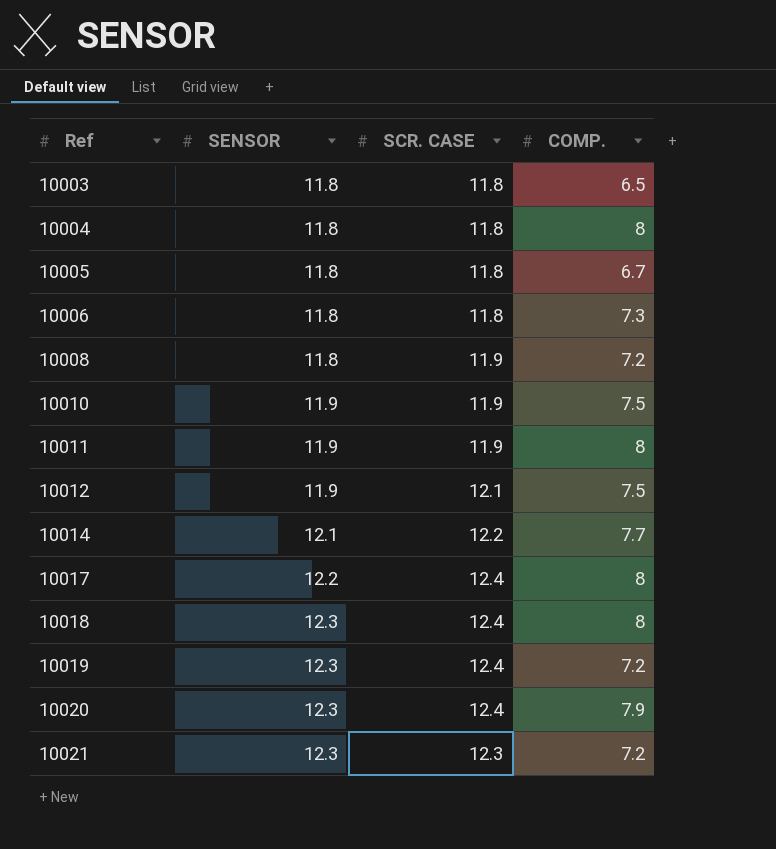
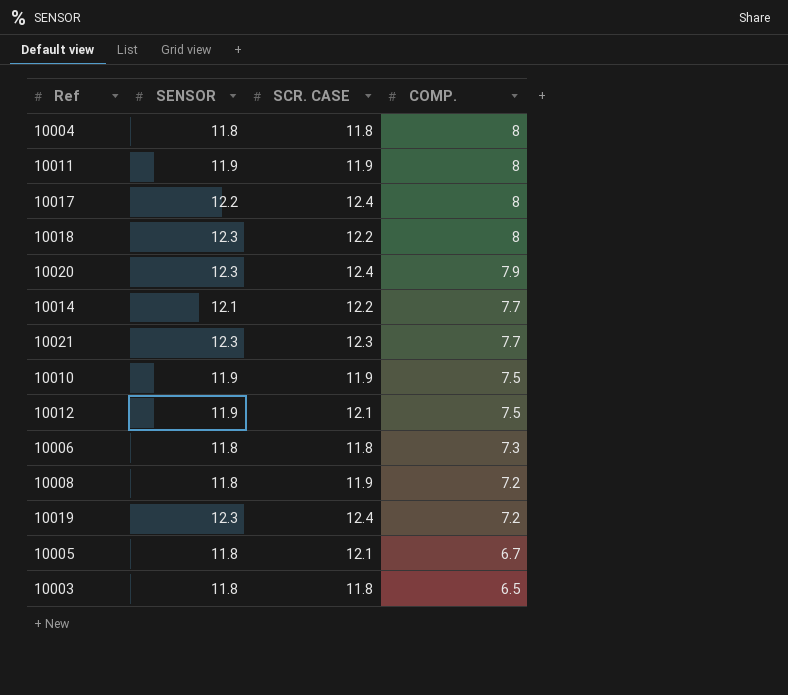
row order: Ref ascending -> COMP. descending
10018 | SCR. CASE: 12.4 -> 12.2
10021 | COMP.: 7.2 -> 7.7
10005 | SCR. CASE: 11.8 -> 12.1

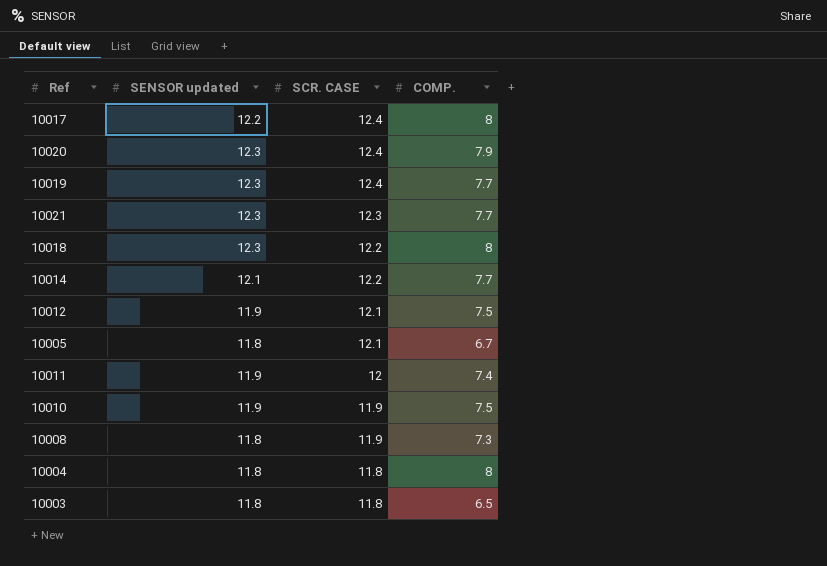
row order: COMP. descending -> SCR. CASE descending
column name: SENSOR -> SENSOR updated
row 10006: 11.8 | 11.8 | 7.3 -> none
10019 | COMP.: 7.2 -> 7.7
10011 | SCR. CASE: 11.9 -> 12
10011 | COMP.: 8 -> 7.4
10008 | COMP.: 7.2 -> 7.3

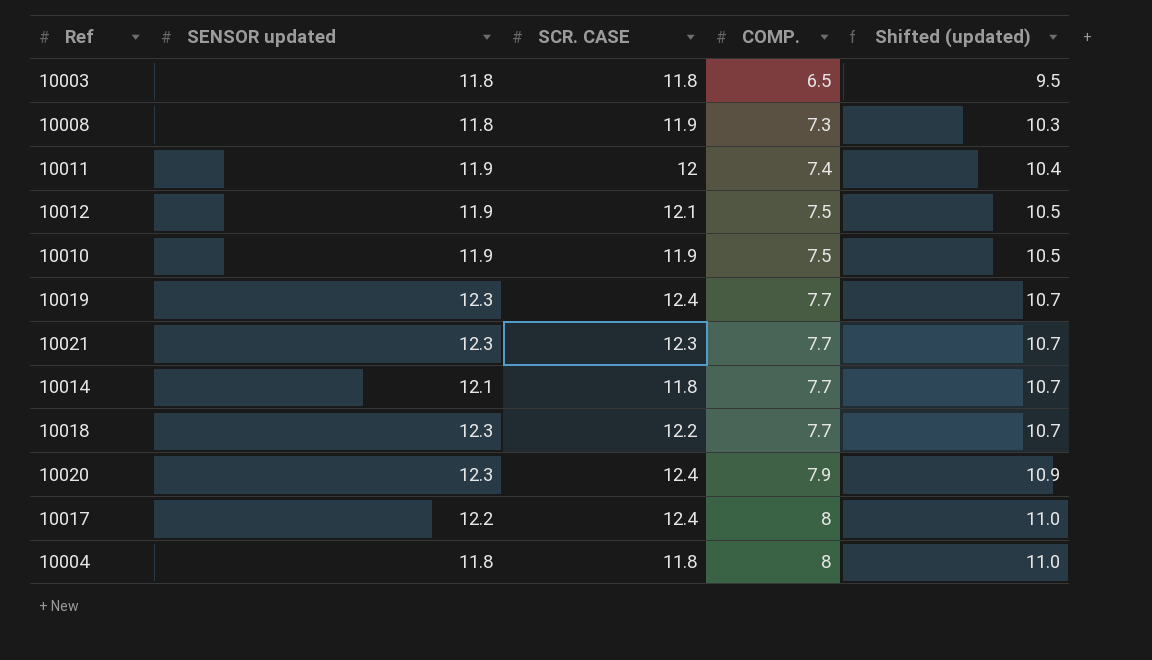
row order: SCR. CASE descending -> COMP. ascending
column Shifted (updated) | formula: none -> [COMP.] + 3
row 10005: 11.8 | 12.1 | 6.7 -> none
10014 | SCR. CASE: 12.2 -> 11.8
10018 | COMP.: 8 -> 7.7

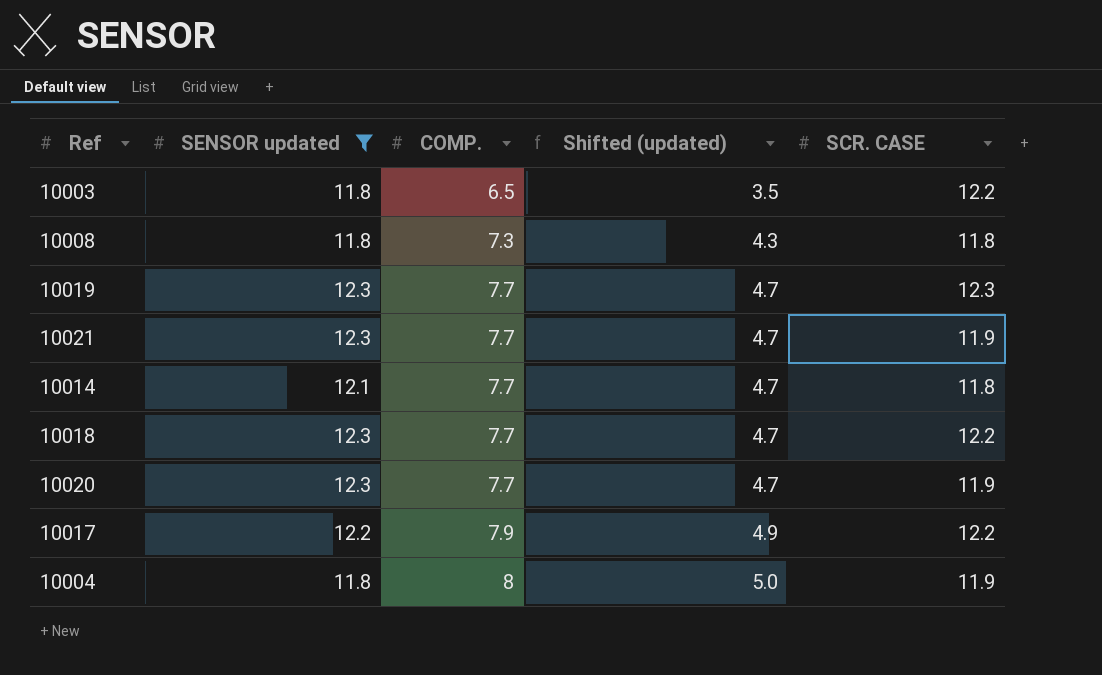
filter: none -> SENSOR updated != 11.9
column Shifted (updated) | formula: [COMP.] + 3 -> [COMP.] - 3
column SCR. CASE | position: 3 -> 5
10003 | SCR. CASE: 11.8 -> 12.2
10008 | SCR. CASE: 11.9 -> 11.8
10019 | SCR. CASE: 12.4 -> 12.3
10021 | SCR. CASE: 12.3 -> 11.9
10020 | COMP.: 7.9 -> 7.7
10020 | SCR. CASE: 12.4 -> 11.9
10017 | COMP.: 8 -> 7.9
10017 | SCR. CASE: 12.4 -> 12.2
10004 | SCR. CASE: 11.8 -> 11.9

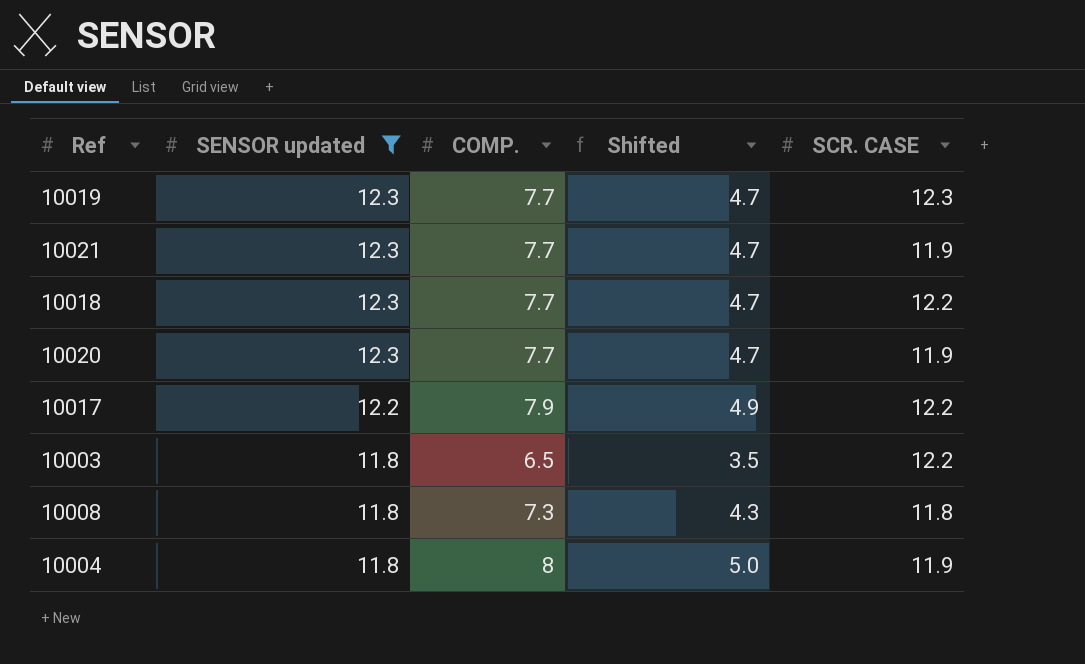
row order: COMP. ascending -> SENSOR updated descending
column name: Shifted (updated) -> Shifted
row 10014: 12.1 | 7.7 | 4.7 | 11.8 -> none

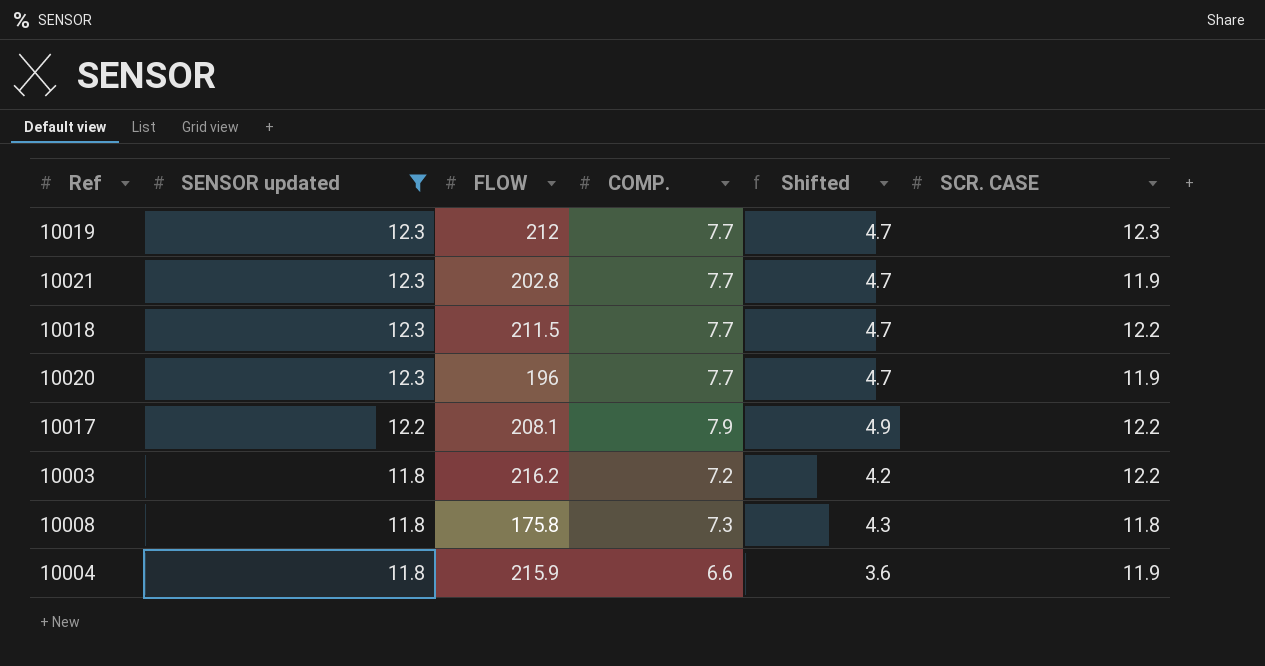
column FLOW | position: none -> 3
10003 | COMP.: 6.5 -> 7.2
10003 | Shifted: 3.5 -> 4.2
10004 | COMP.: 8 -> 6.6
10004 | Shifted: 5.0 -> 3.6

